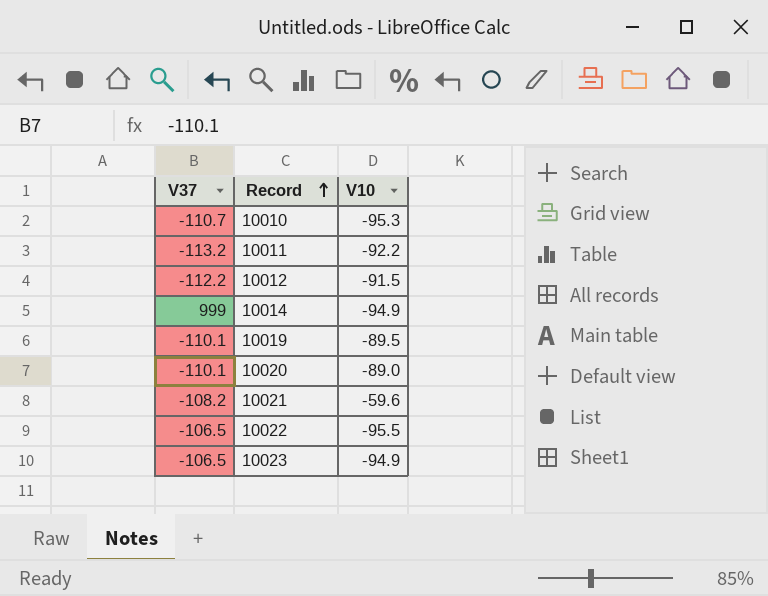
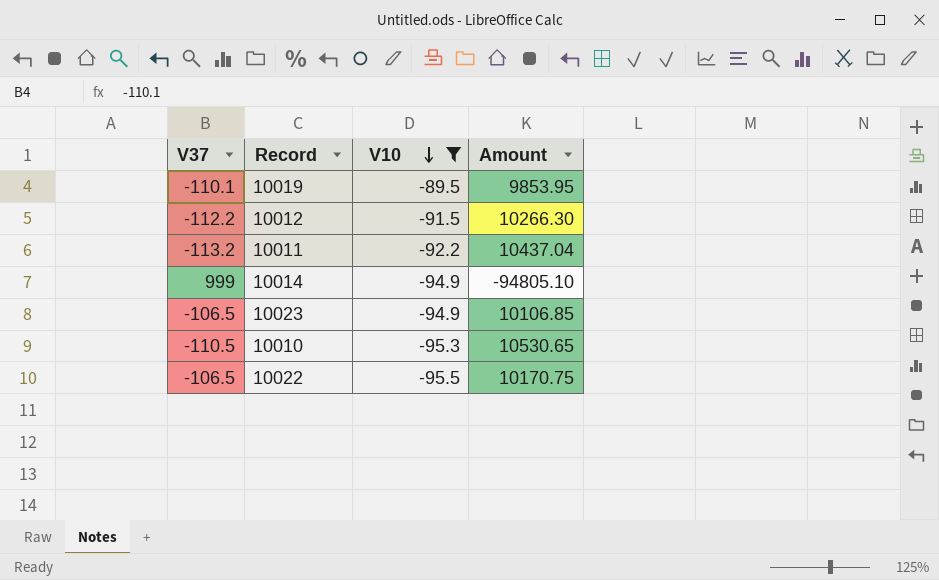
filter: none -> V10 <= -89.5
row order: Record ascending -> V10 descending
column Amount | formula: none -> [V37] * [V10]
10010 | V37: -110.7 -> -110.5

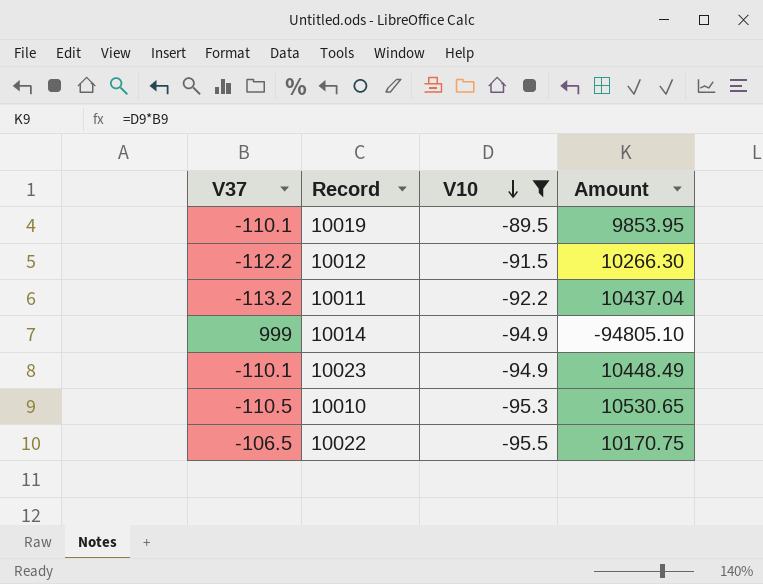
10023 | V37: -106.5 -> -110.1
10023 | Amount: 10106.85 -> 10448.49

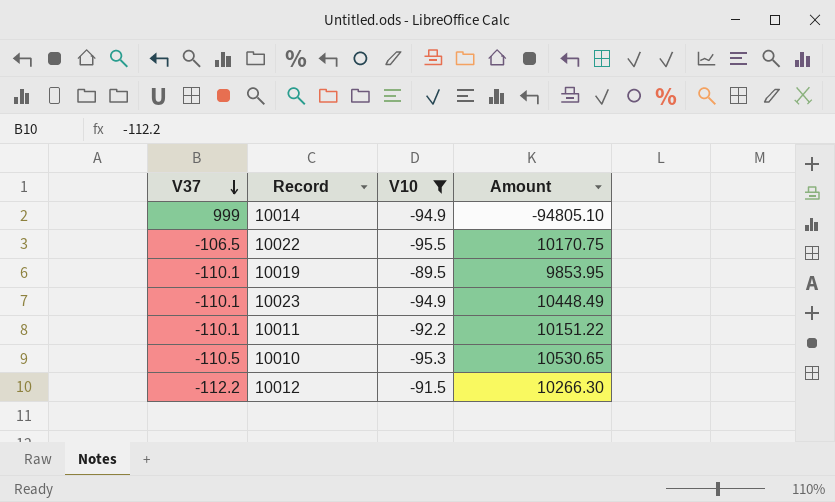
row order: V10 descending -> V37 descending
10011 | V37: -113.2 -> -110.1
10011 | Amount: 10437.04 -> 10151.22

